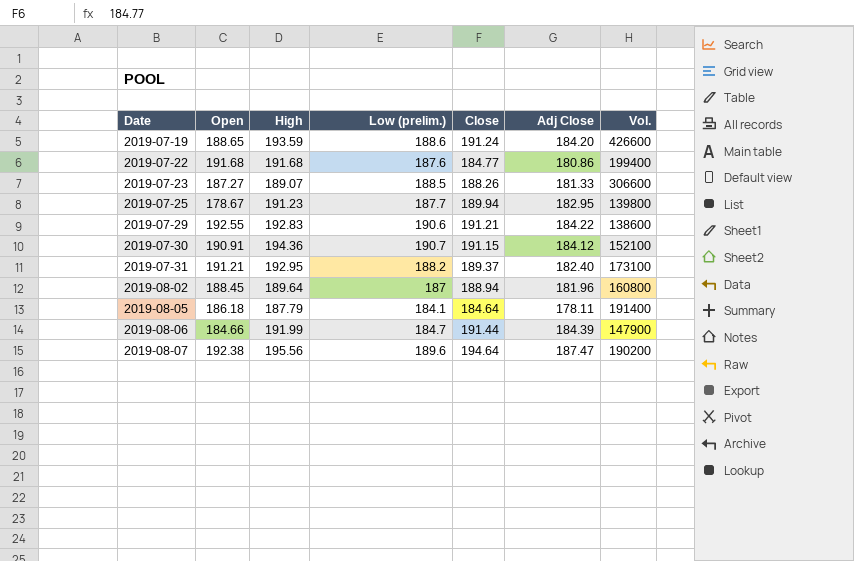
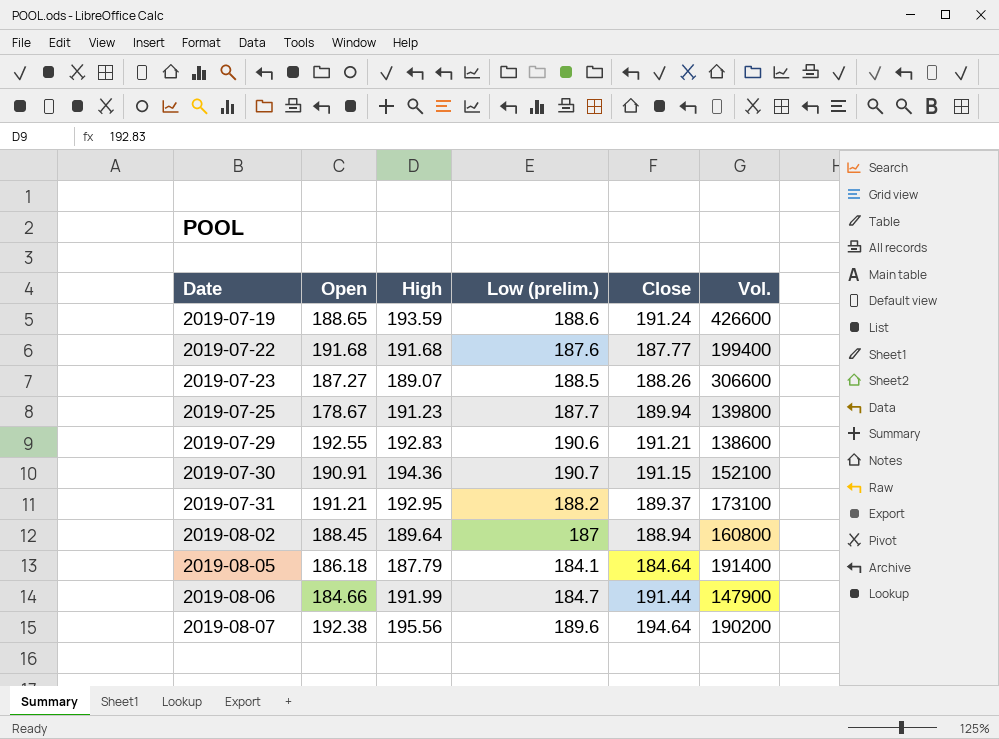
column Adj Close | position: 6 -> none
2019-07-22 | Close: 184.77 -> 187.77

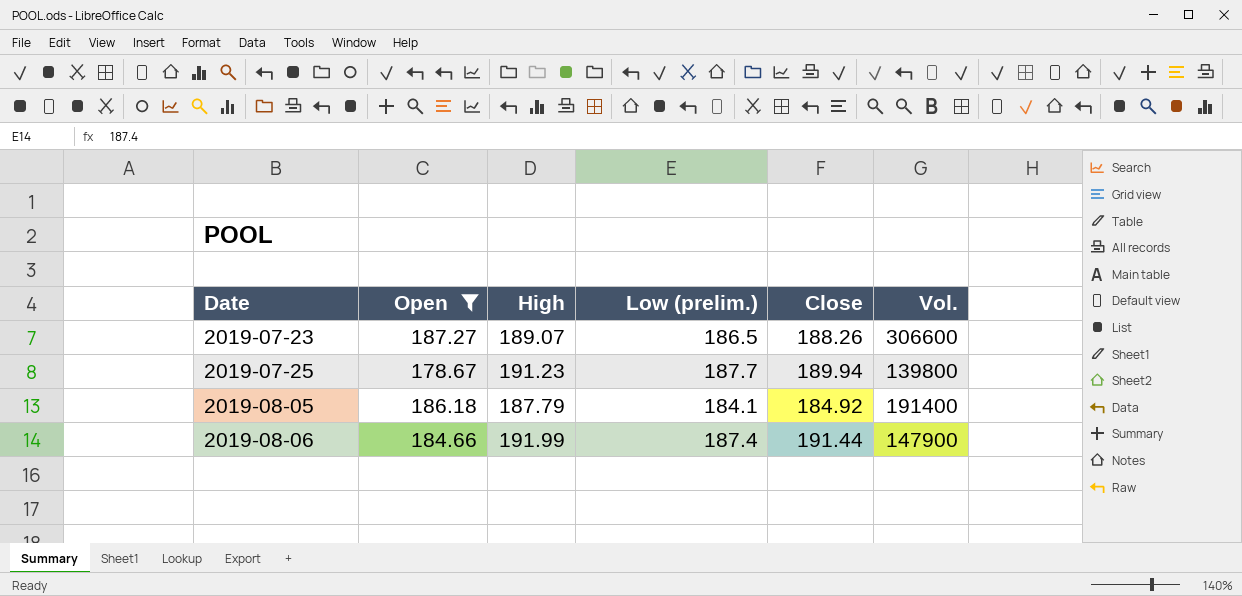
filter: none -> Open <= 187.27
2019-07-23 | Low (prelim.): 188.5 -> 186.5
2019-08-05 | Close: 184.64 -> 184.92
2019-08-06 | Low (prelim.): 184.7 -> 187.4

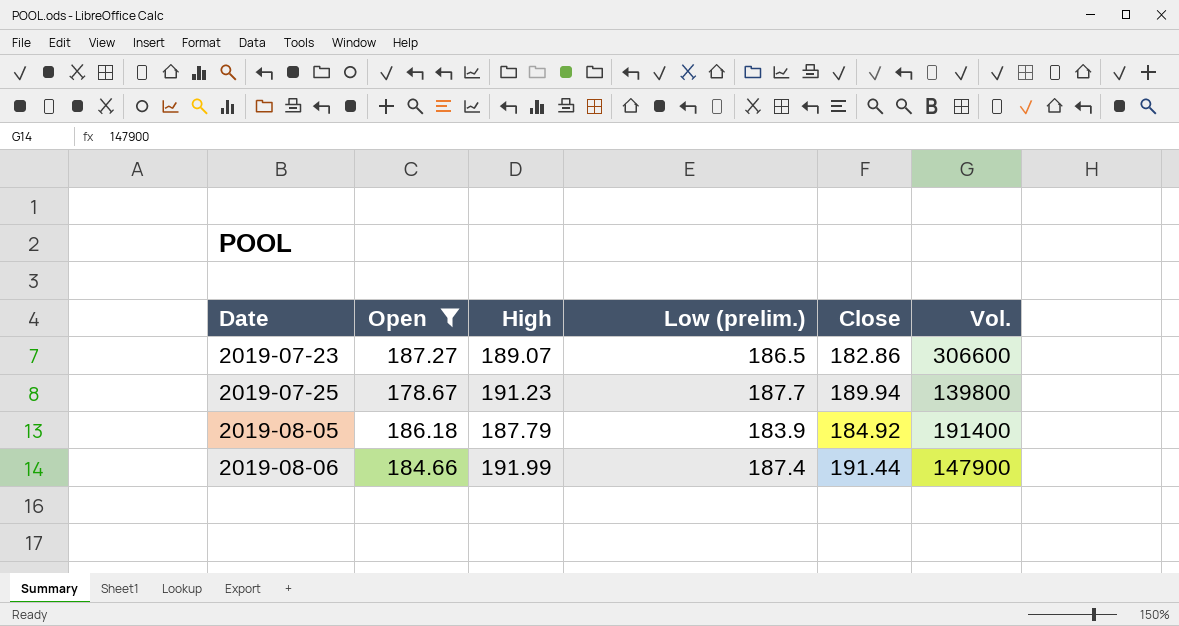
2019-07-23 | Close: 188.26 -> 182.86
2019-08-05 | Low (prelim.): 184.1 -> 183.9

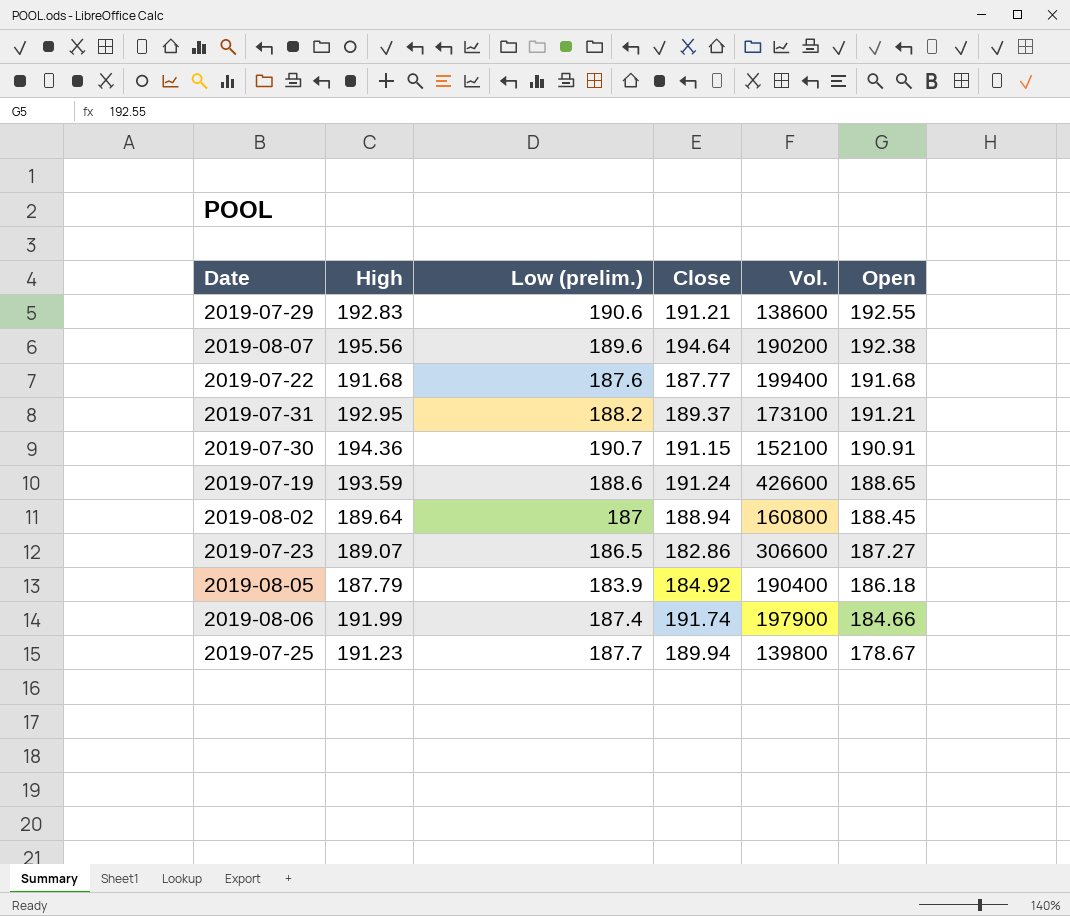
filter: Open <= 187.27 -> none
row order: Date ascending -> Open descending
column Open | position: 2 -> 6
2019-08-05 | Vol.: 191400 -> 190400
2019-08-06 | Close: 191.44 -> 191.74
2019-08-06 | Vol.: 147900 -> 197900

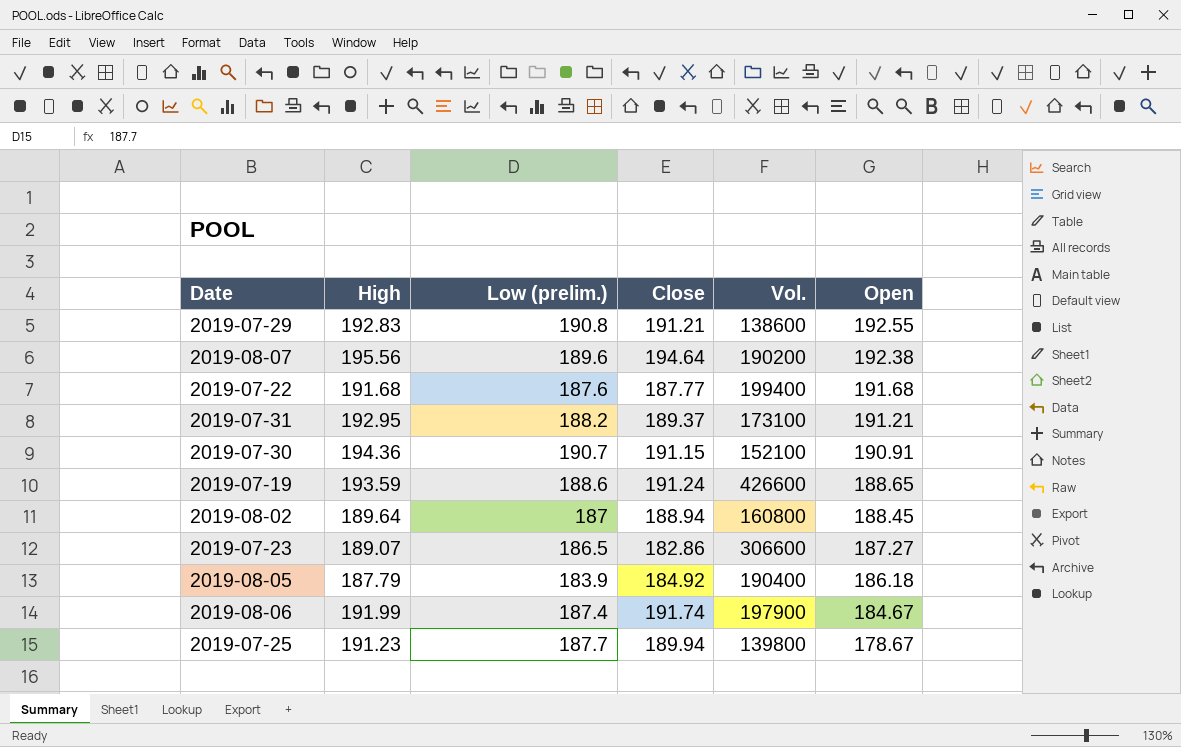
2019-07-29 | Low (prelim.): 190.6 -> 190.8
2019-08-06 | Open: 184.66 -> 184.67

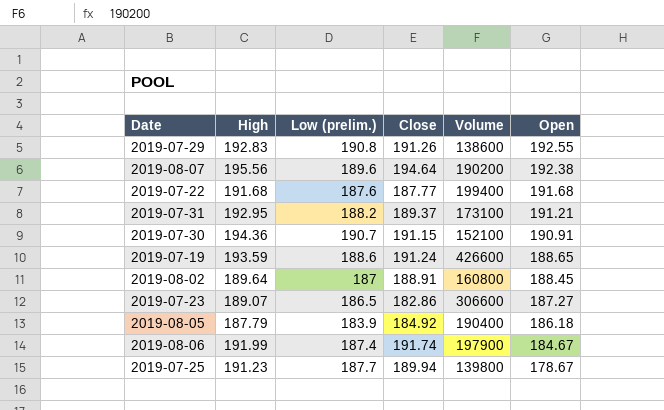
column name: Vol. -> Volume
2019-07-29 | Close: 191.21 -> 191.26
2019-08-02 | Close: 188.94 -> 188.91

